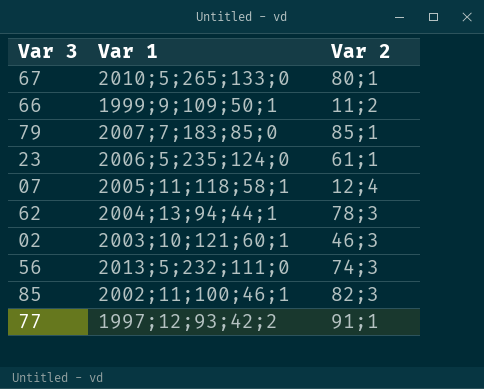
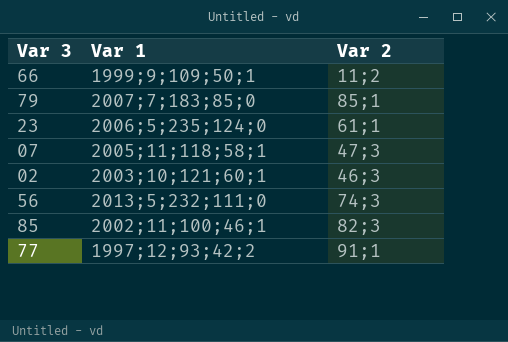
row 67: 2010;5;265;133;0 | 80;1 -> none
row 62: 2004;13;94;44;1 | 78;3 -> none
07 | Var 2: 12;4 -> 47;3

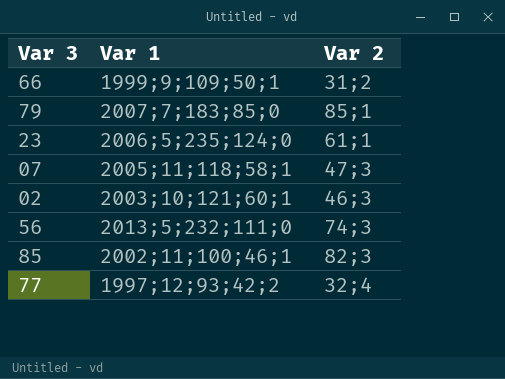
66 | Var 2: 11;2 -> 31;2
77 | Var 2: 91;1 -> 32;4

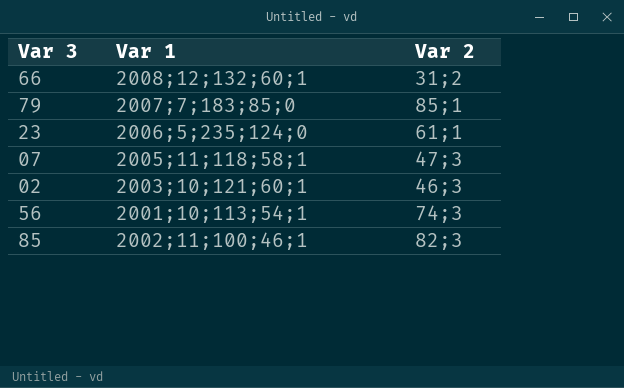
row 77: 1997;12;93;42;2 | 32;4 -> none
66 | Var 1: 1999;9;109;50;1 -> 2008;12;132;60;1
56 | Var 1: 2013;5;232;111;0 -> 2001;10;113;54;1

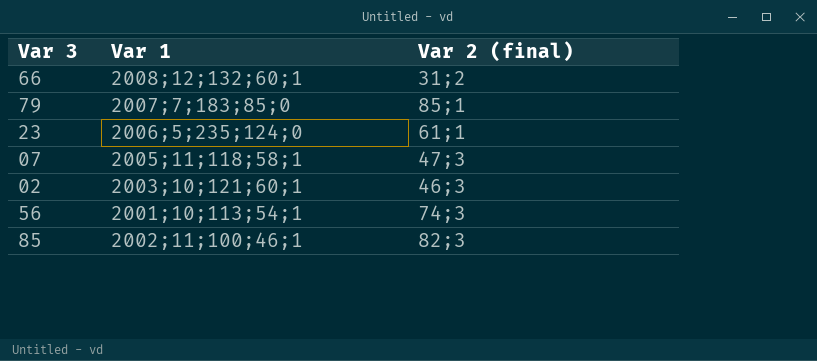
column name: Var 2 -> Var 2 (final)

